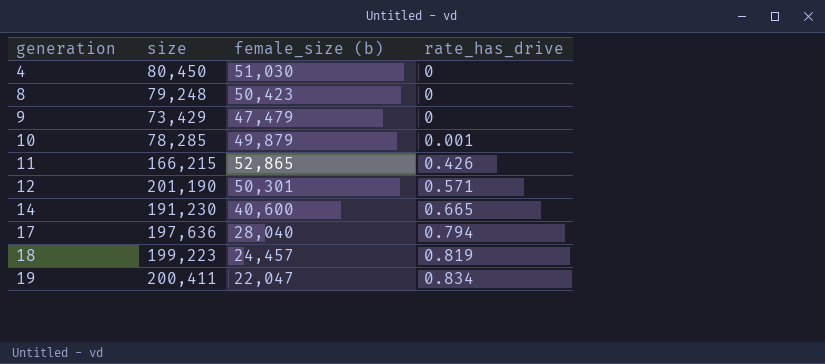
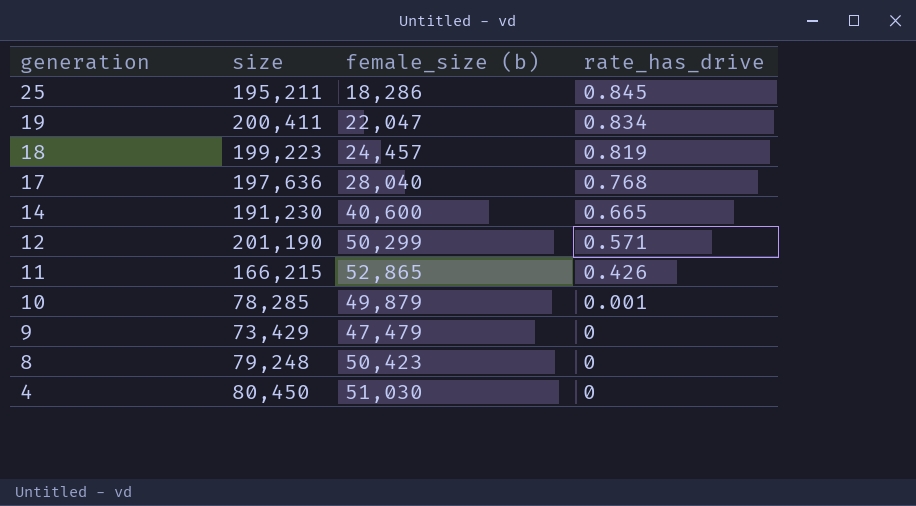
row order: generation ascending -> generation descending
row 25: none -> 195,211 | 18,286 | 0.845
17 | rate_has_drive: 0.794 -> 0.768
12 | female_size (b): 50,301 -> 50,299

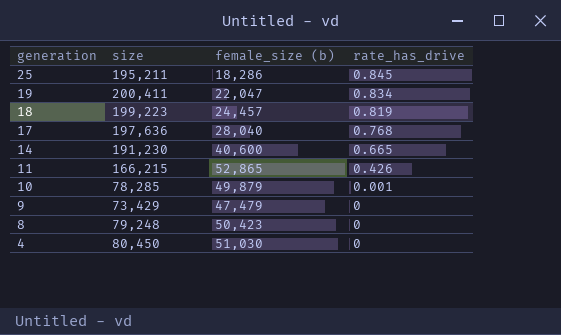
row 12: 201,190 | 50,299 | 0.571 -> none

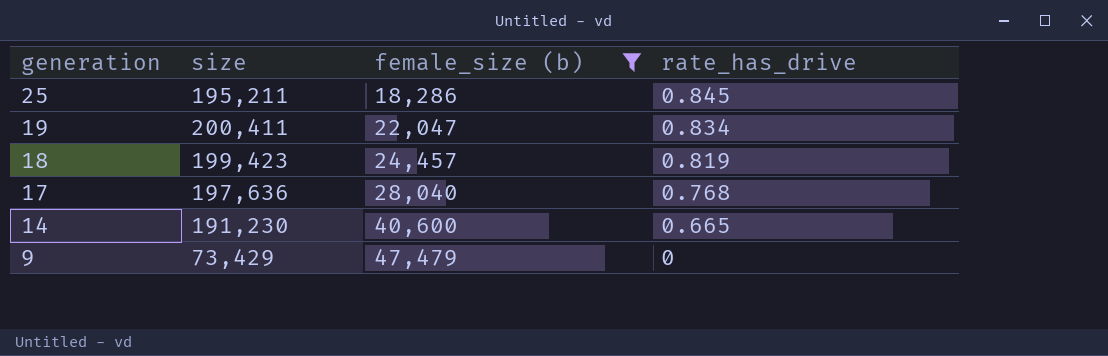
filter: none -> female_size (b) <= 47,479
18 | size: 199,223 -> 199,423

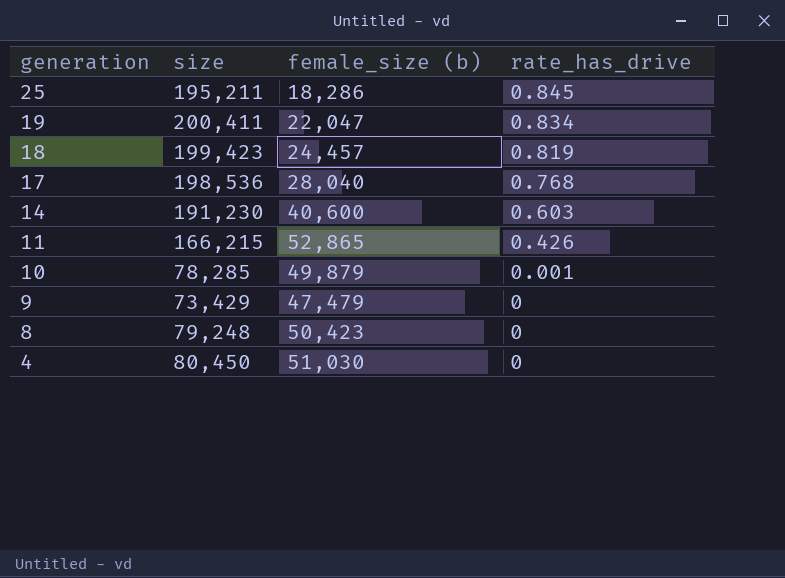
filter: female_size (b) <= 47,479 -> none
17 | size: 197,636 -> 198,536
14 | rate_has_drive: 0.665 -> 0.603

